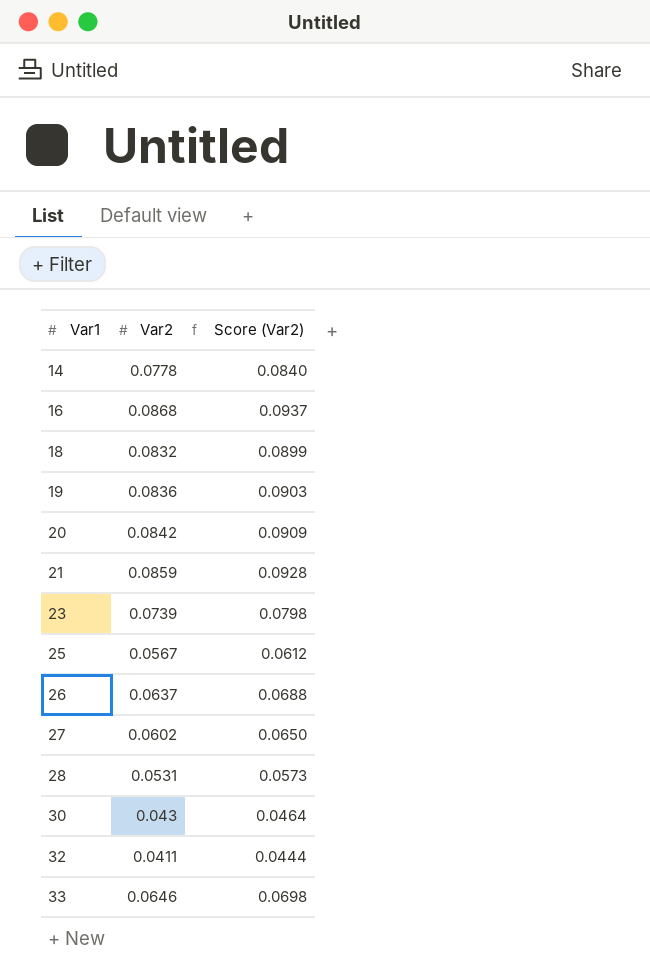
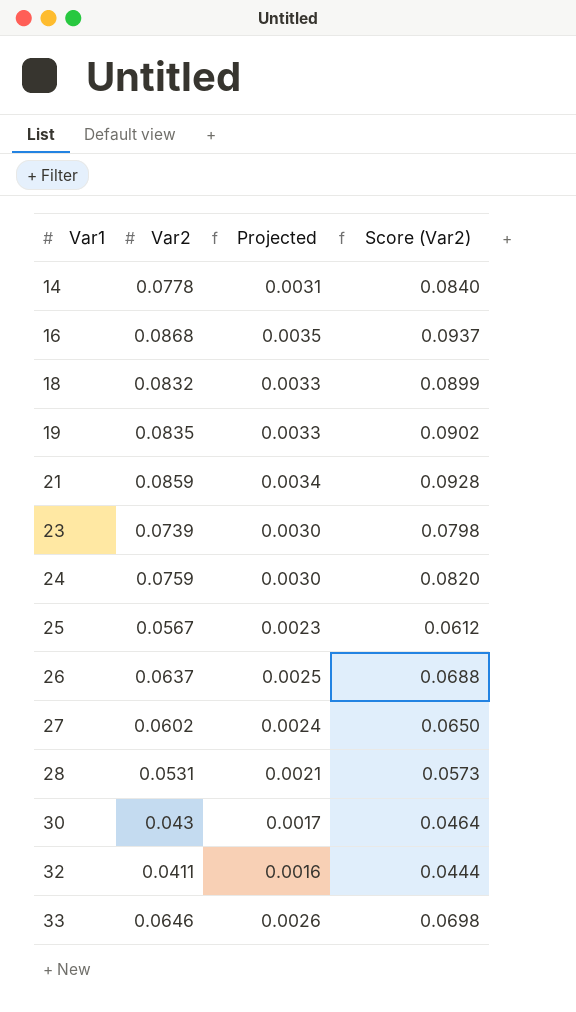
column Projected | formula: none -> [Var2] * 0.04
row 20: 0.0842 | 0.0909 -> none
19 | Var2: 0.0836 -> 0.0835
19 | Score (Var2): 0.0903 -> 0.0902
row 24: none -> 0.0759 | 0.0030 | 0.0820

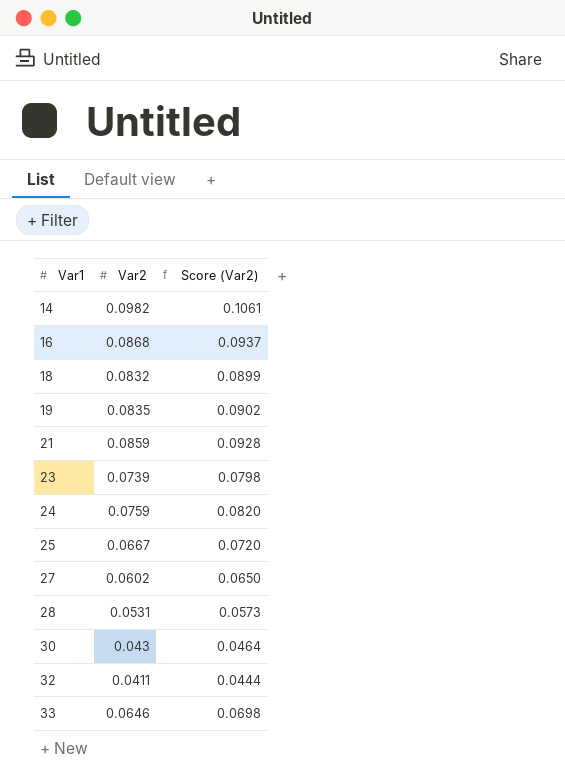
column Projected | formula: [Var2] * 0.04 -> none
row 26: 0.0637 | 0.0025 | 0.0688 -> none
14 | Var2: 0.0778 -> 0.0982
14 | Score (Var2): 0.0840 -> 0.1061
25 | Var2: 0.0567 -> 0.0667
25 | Score (Var2): 0.0612 -> 0.0720

